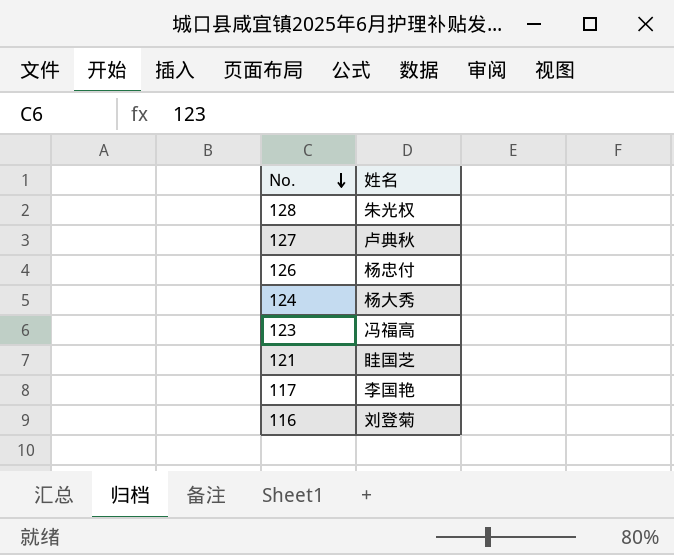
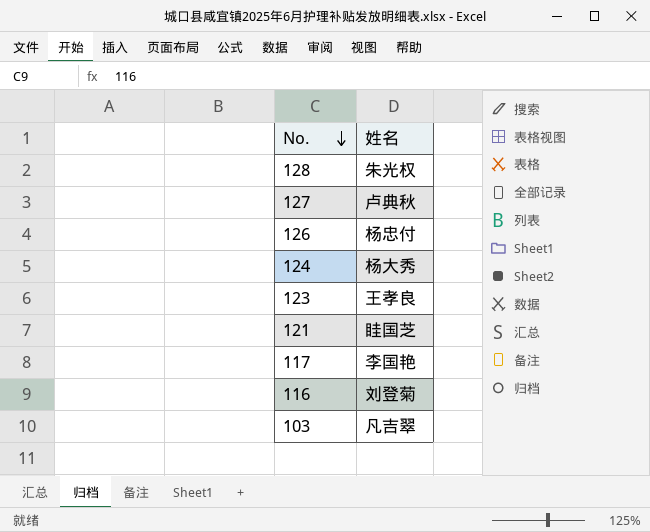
123 | 姓名: 冯福高 -> 王孝良
row 103: none -> 凡吉翠

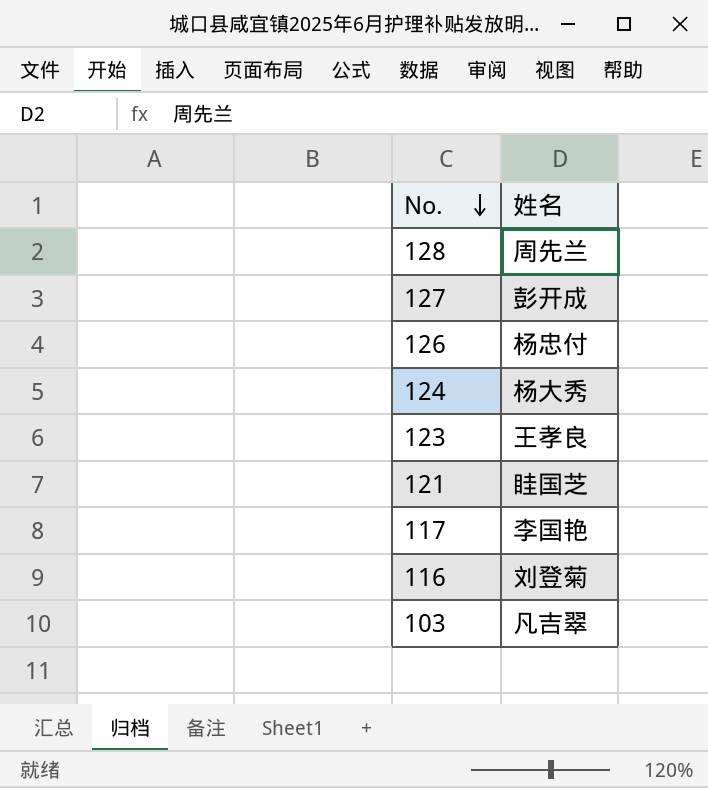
128 | 姓名: 朱光权 -> 周先兰
127 | 姓名: 卢典秋 -> 彭开成

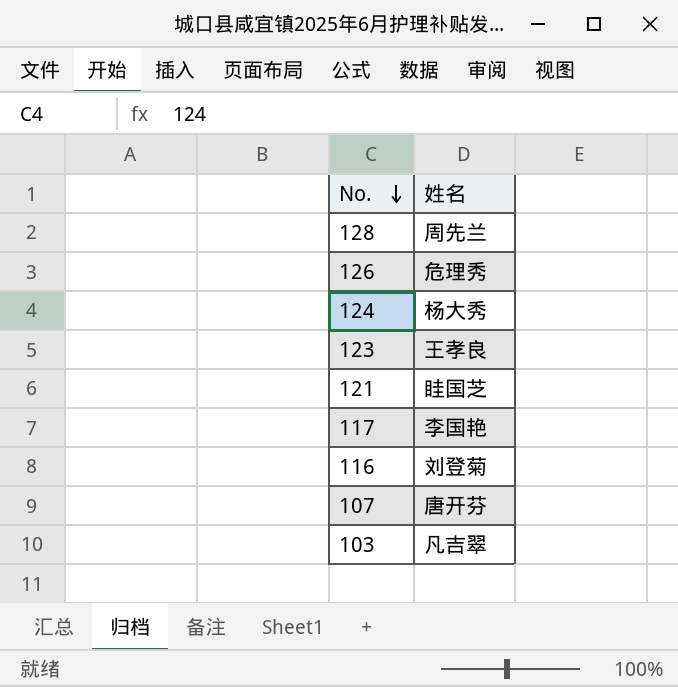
row 127: 彭开成 -> none
126 | 姓名: 杨忠付 -> 危理秀
row 107: none -> 唐开芬

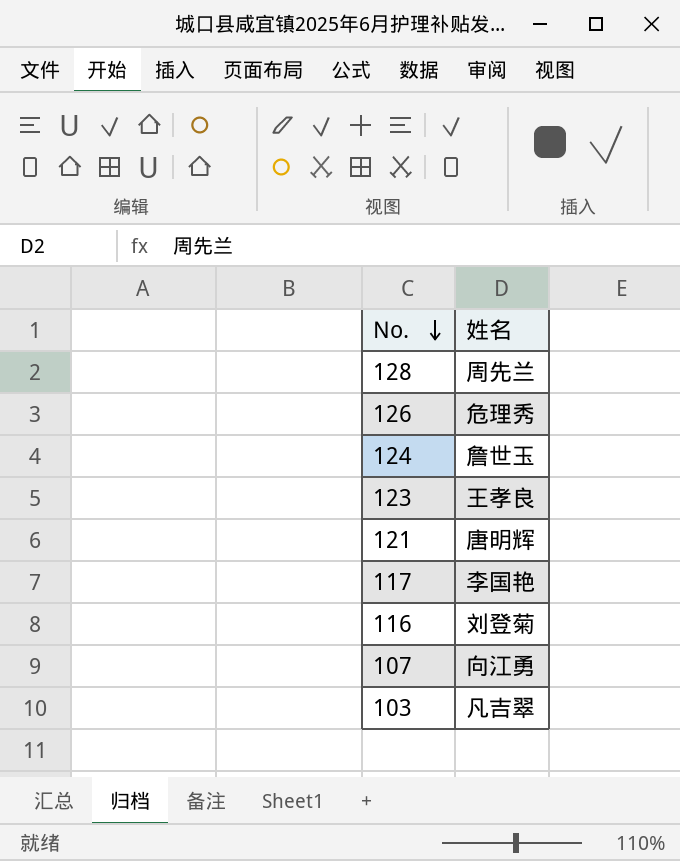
124 | 姓名: 杨大秀 -> 詹世玉
121 | 姓名: 眭国芝 -> 唐明辉
107 | 姓名: 唐开芬 -> 向江勇

